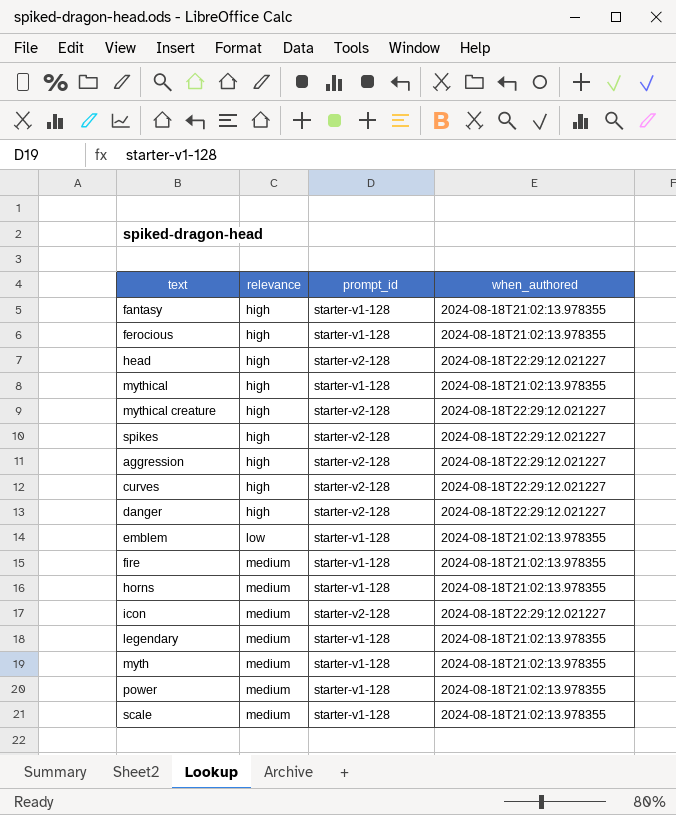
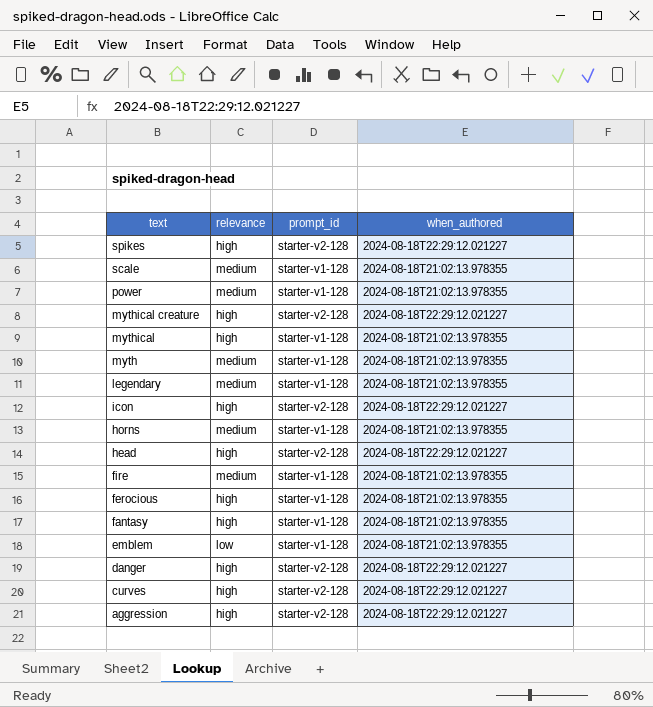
row order: relevance ascending -> text descending
icon | relevance: medium -> high

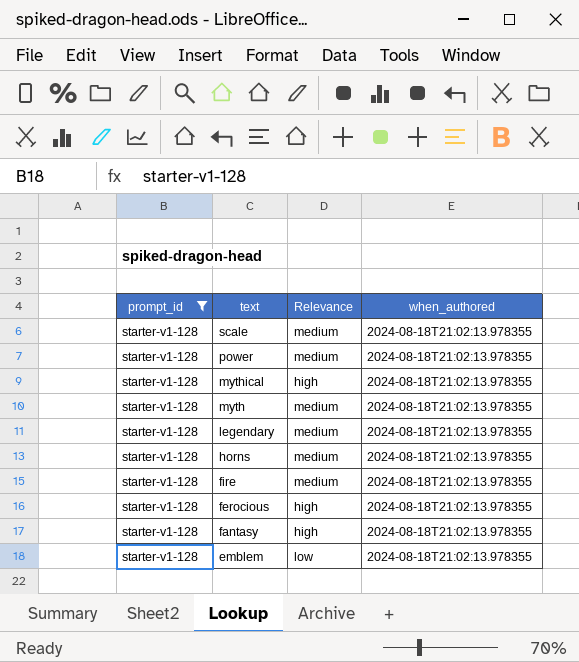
filter: none -> prompt_id = starter-v1-128
column prompt_id | position: 3 -> 1
column name: relevance -> Relevance

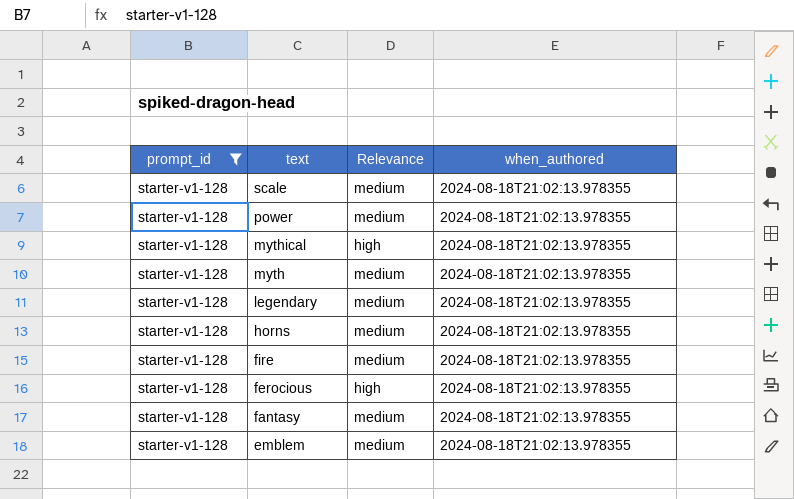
fantasy | Relevance: high -> medium
emblem | Relevance: low -> medium

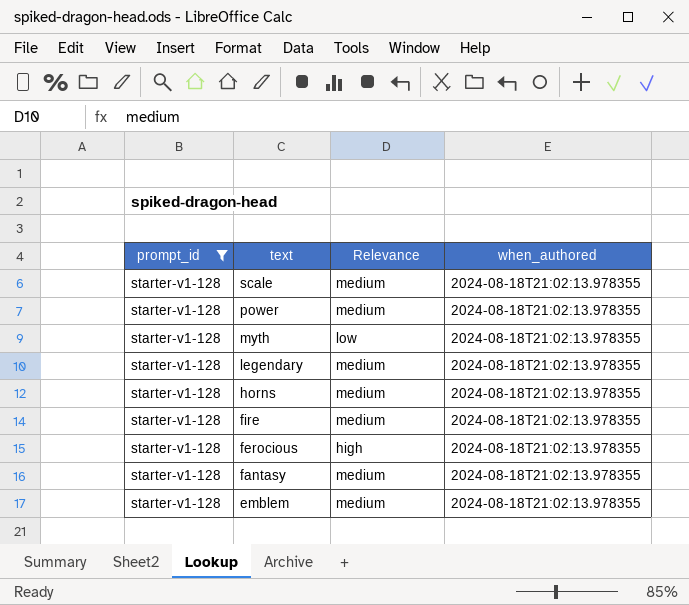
row mythical: starter-v1-128 | high | 2024-08-18T21:02:13.978355 -> none
myth | Relevance: medium -> low

